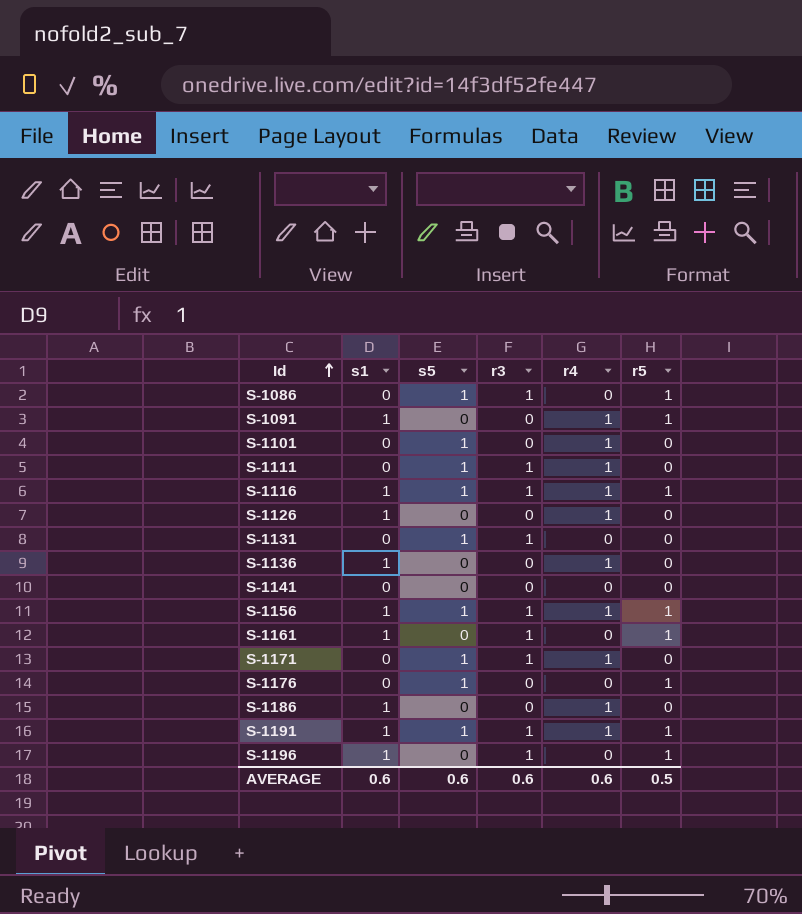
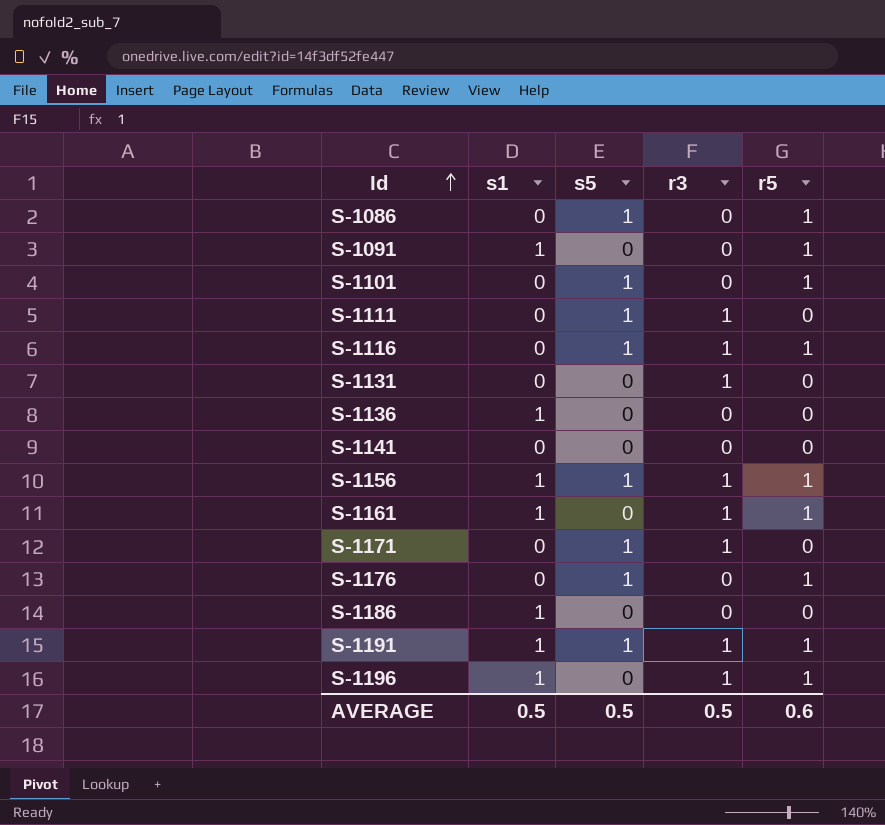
column r4 | position: 5 -> none
row S-1126: 1 | 0 | 0 | 1 | 0 -> none
S-1086 | r3: 1 -> 0
S-1101 | r5: 0 -> 1
S-1116 | s1: 1 -> 0
S-1131 | s5: 1 -> 0
AVERAGE | s1: 0.6 -> 0.5
AVERAGE | s5: 0.6 -> 0.5
AVERAGE | r3: 0.6 -> 0.5
AVERAGE | r5: 0.5 -> 0.6

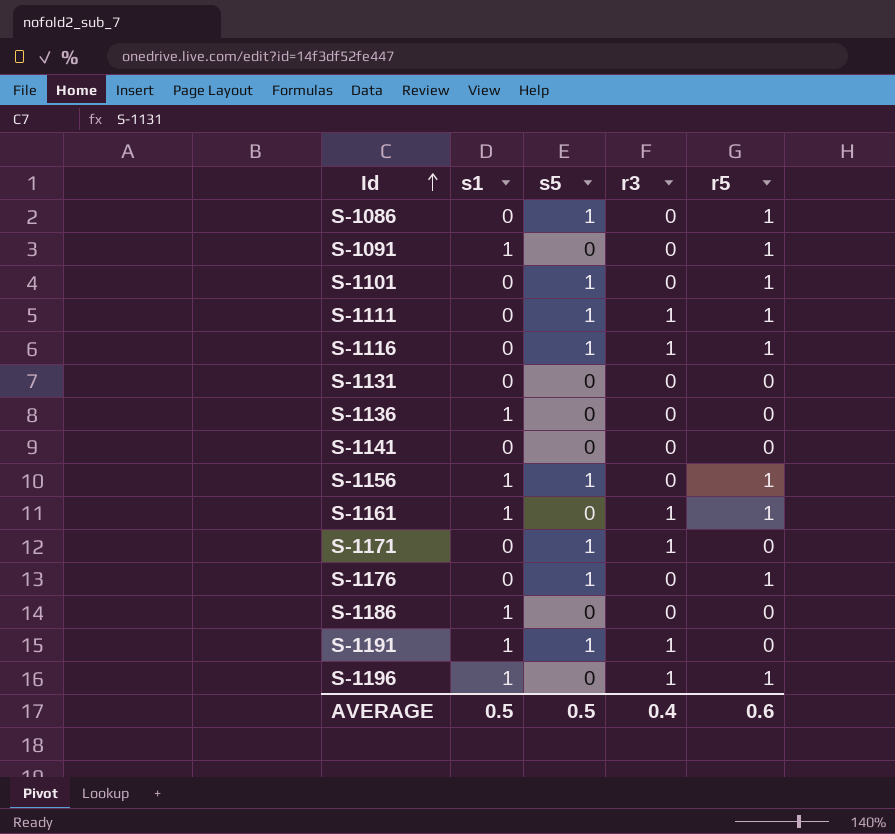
S-1111 | r5: 0 -> 1
S-1131 | r3: 1 -> 0
S-1156 | r3: 1 -> 0
S-1191 | r5: 1 -> 0
AVERAGE | r3: 0.5 -> 0.4

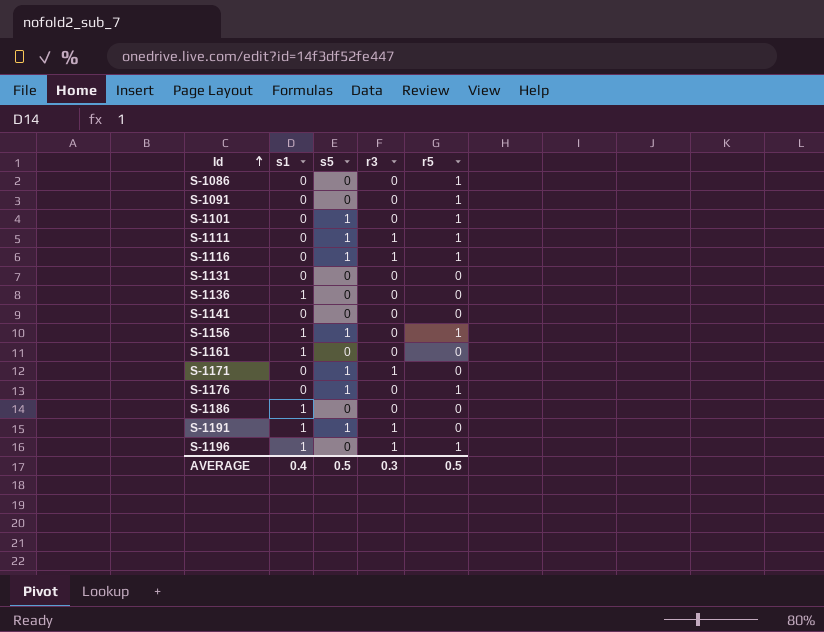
S-1086 | s5: 1 -> 0
S-1091 | s1: 1 -> 0
S-1161 | r3: 1 -> 0
S-1161 | r5: 1 -> 0
AVERAGE | s1: 0.5 -> 0.4
AVERAGE | r3: 0.4 -> 0.3
AVERAGE | r5: 0.6 -> 0.5

